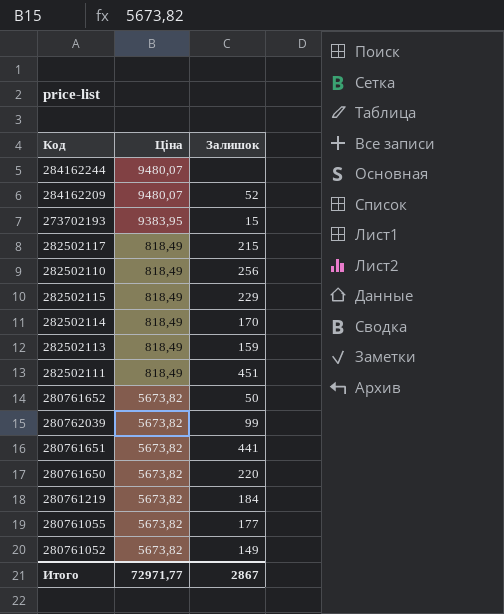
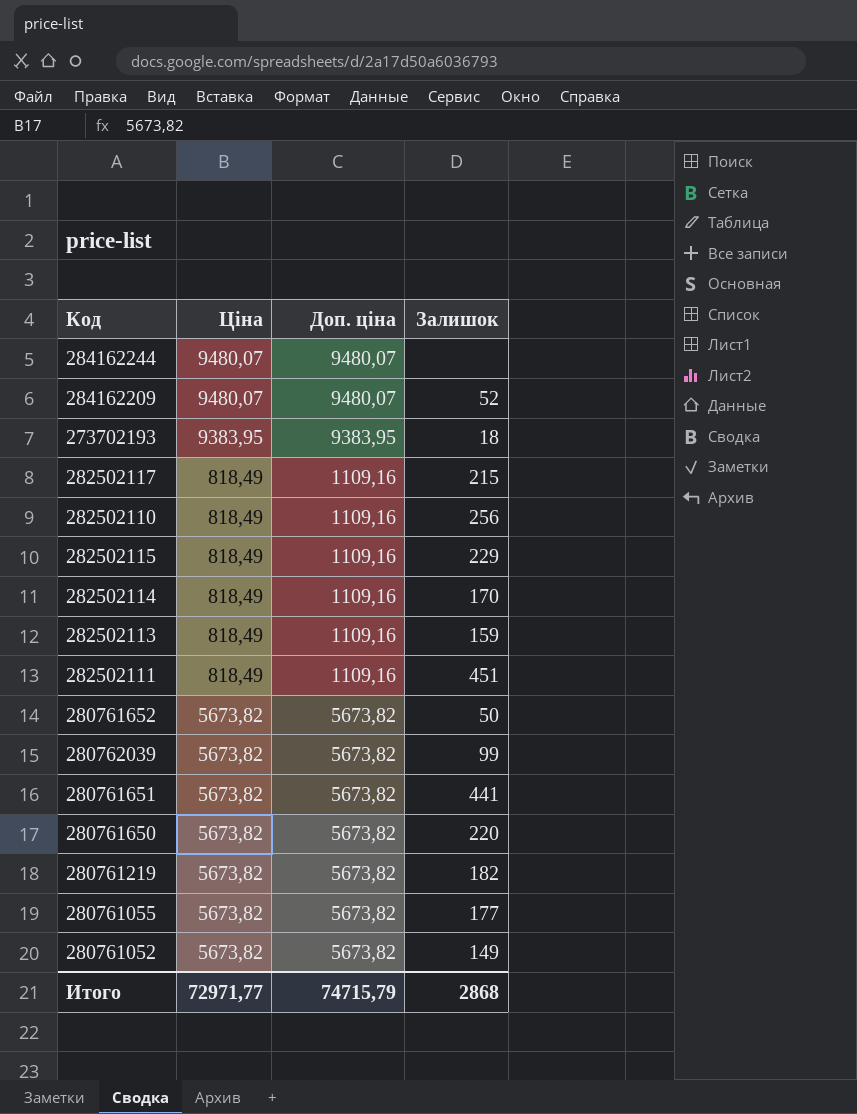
column Доп. ціна | position: none -> 3
273702193 | Залишок: 15 -> 18
280761219 | Залишок: 184 -> 182
Итого | Залишок: 2867 -> 2868

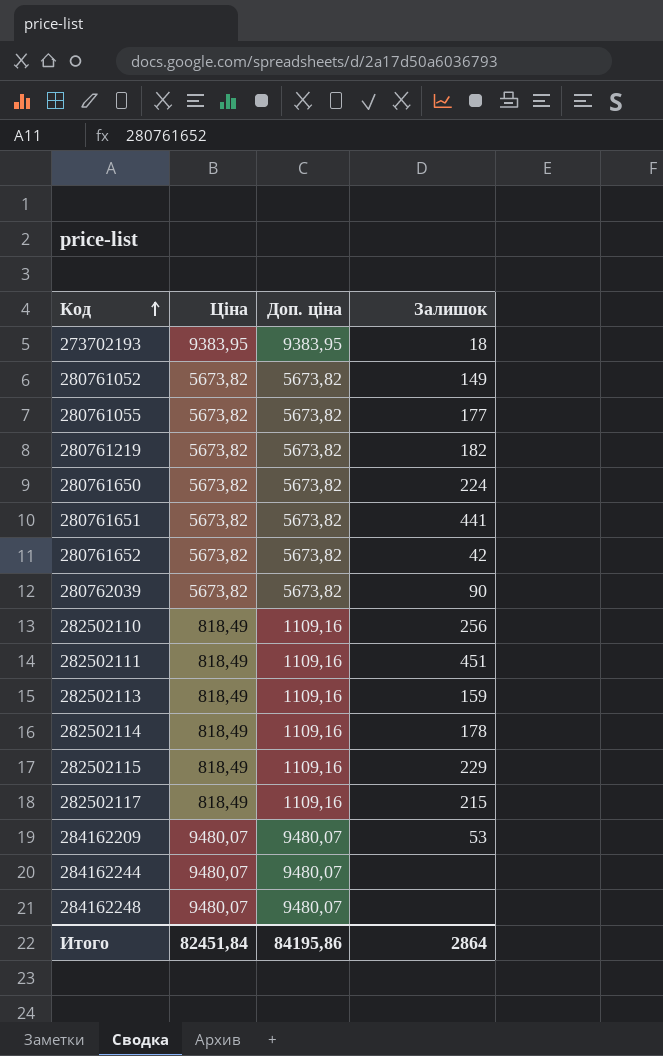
row order: none -> Код ascending
280761650 | Залишок: 220 -> 224
280761652 | Залишок: 50 -> 42
280762039 | Залишок: 99 -> 90
282502114 | Залишок: 170 -> 178
284162209 | Залишок: 52 -> 53
row 284162248: none -> 9480,07 | 9480,07 | none
Итого | Ціна: 72971,77 -> 82451,84
Итого | Доп. ціна: 74715,79 -> 84195,86
Итого | Залишок: 2868 -> 2864

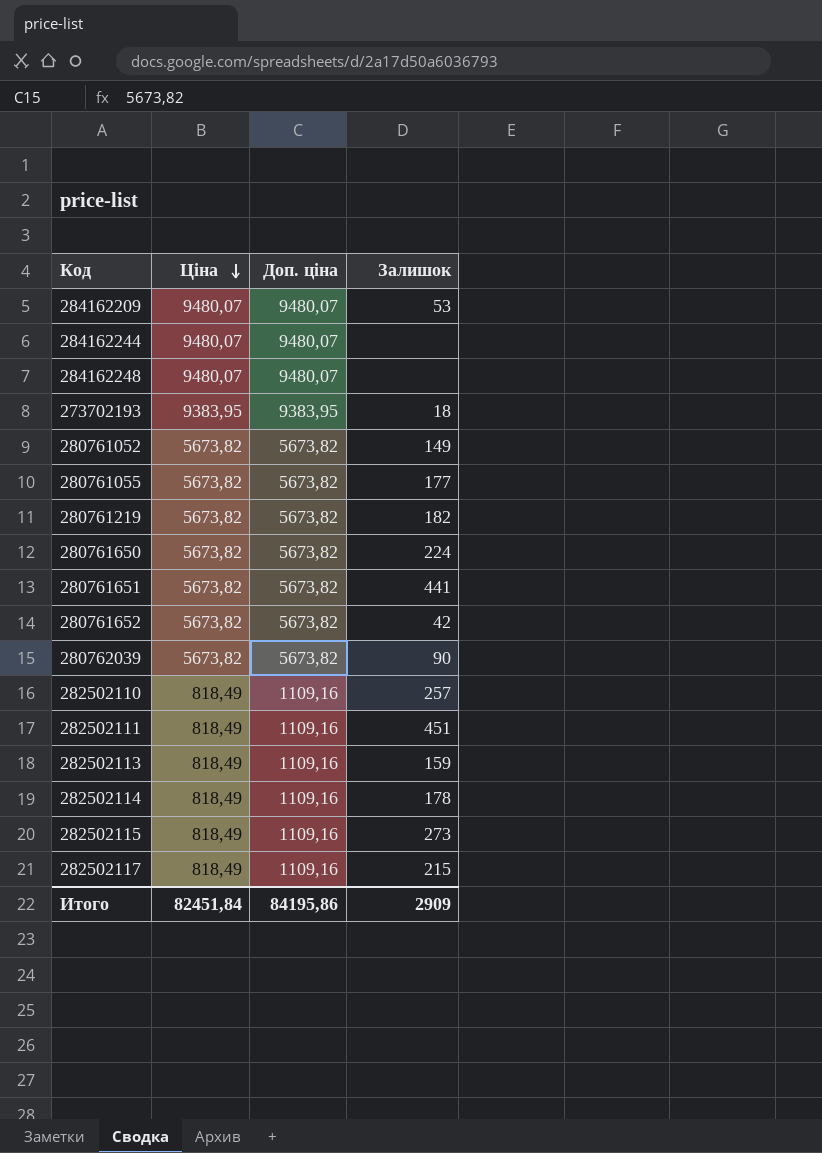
row order: Код ascending -> Ціна descending
282502110 | Залишок: 256 -> 257
282502115 | Залишок: 229 -> 273
Итого | Залишок: 2864 -> 2909

